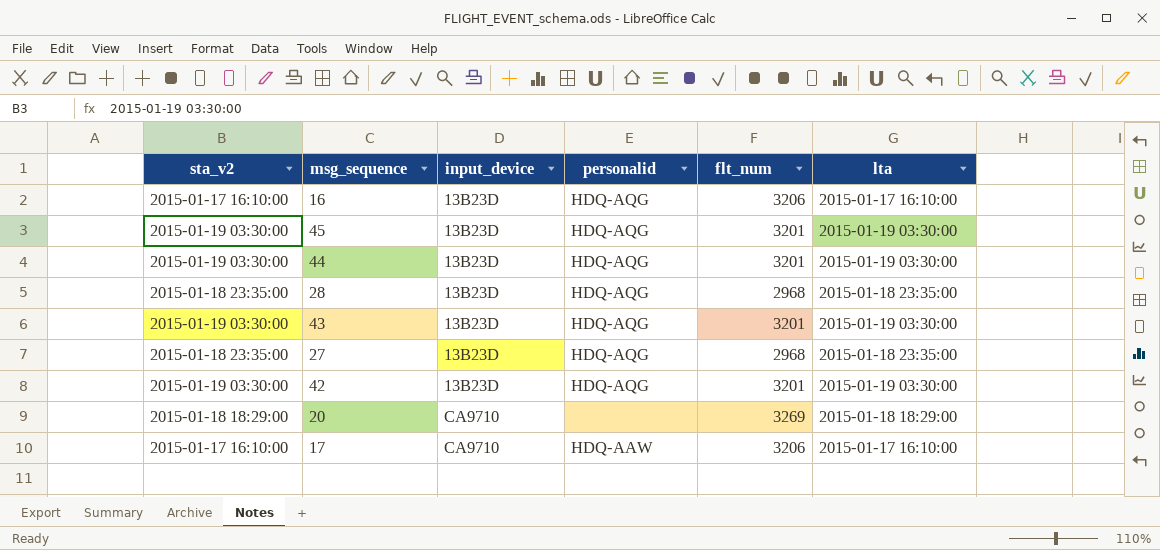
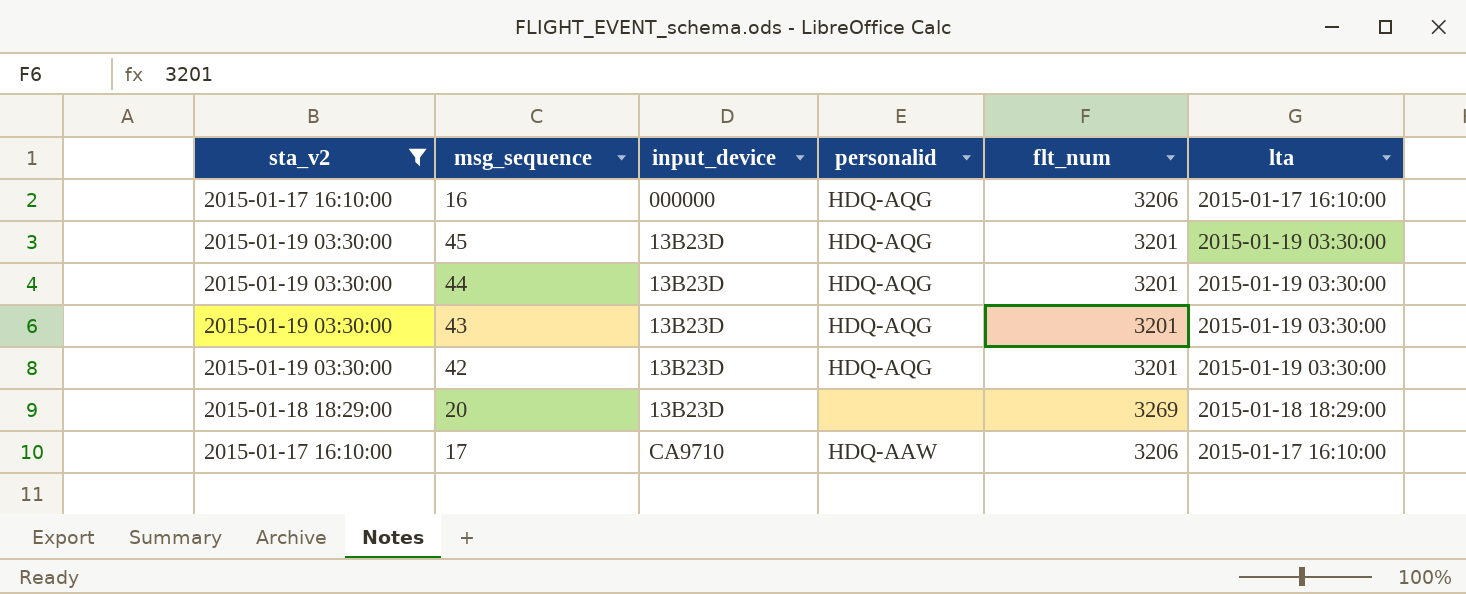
filter: none -> sta_v2 != 2015-01-18 23:35:00
16 | input_device: 13B23D -> 000000
20 | input_device: CA9710 -> 13B23D

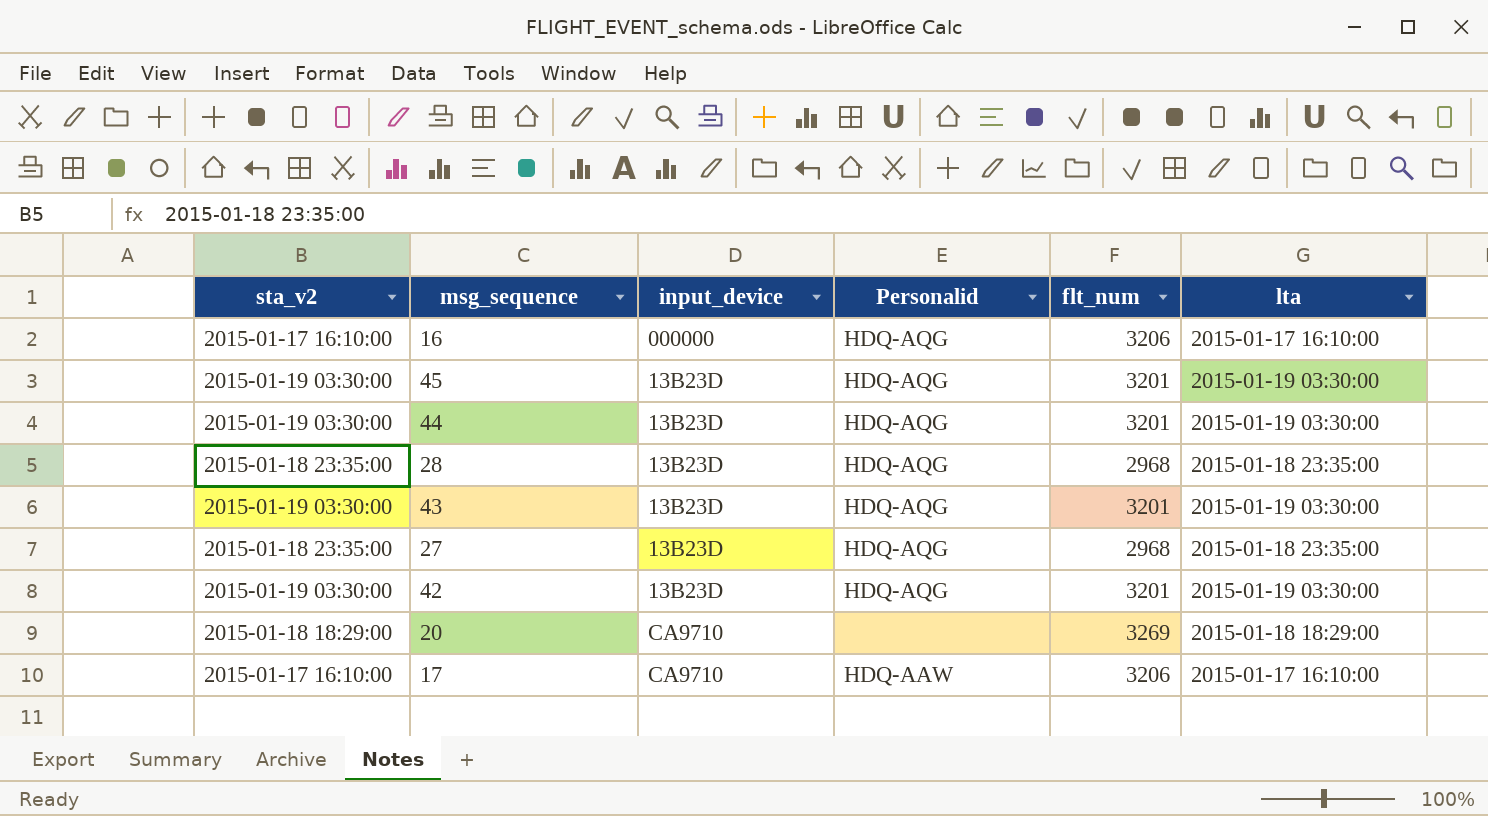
filter: sta_v2 != 2015-01-18 23:35:00 -> none
column name: personalid -> Personalid
20 | input_device: 13B23D -> CA9710

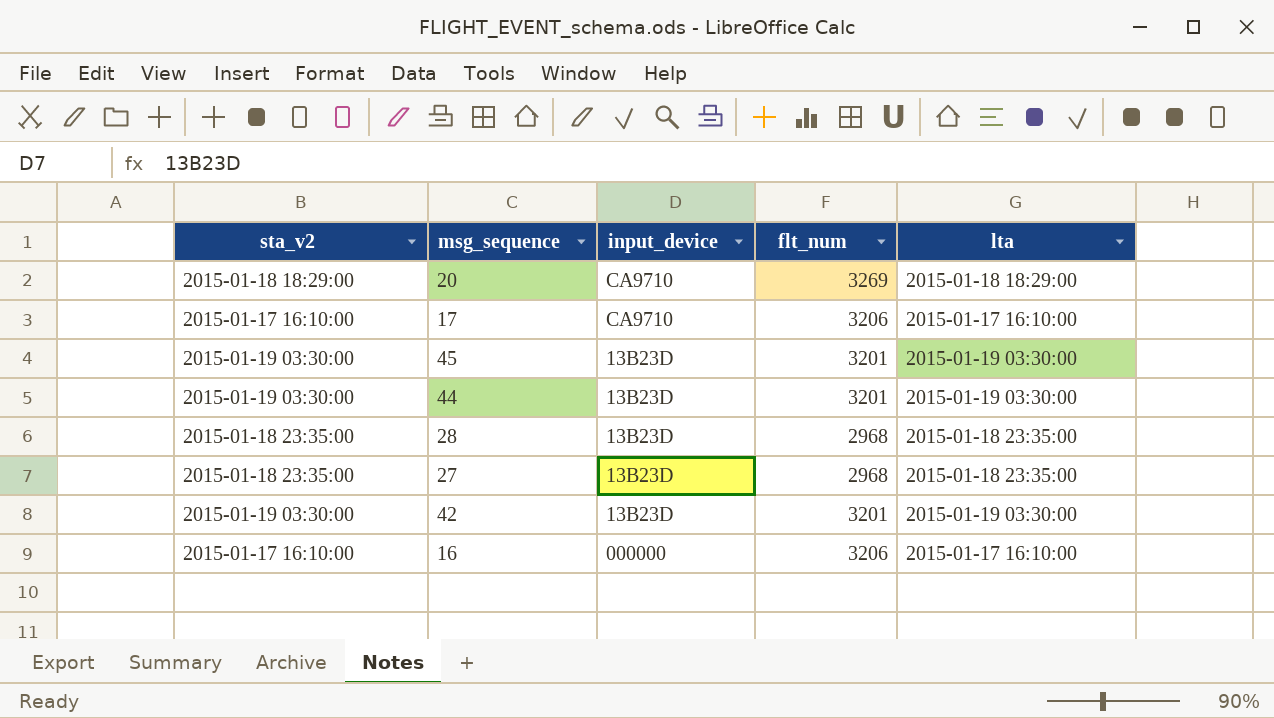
row order: input_device ascending -> input_device descending
column Personalid | position: 4 -> none
row 43: 2015-01-19 03:30:00 | 13B23D | HDQ-AQG | 3201 | 2015-01-19 03:30:00 -> none

